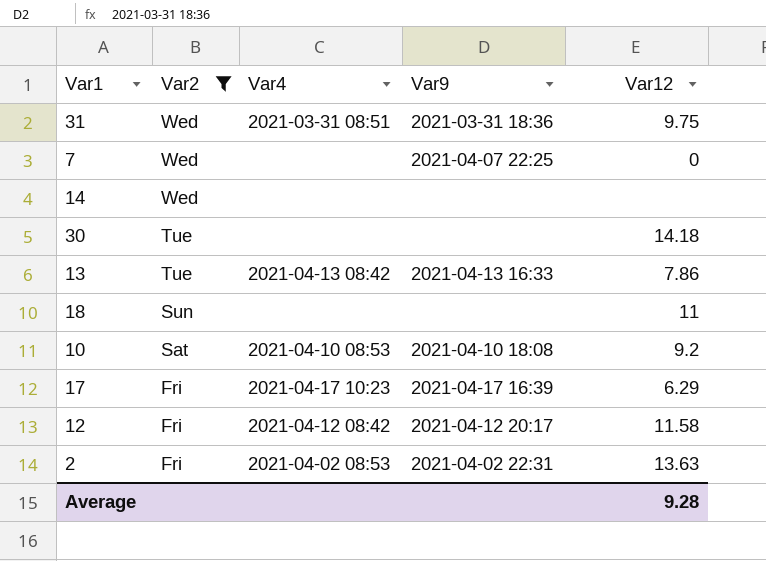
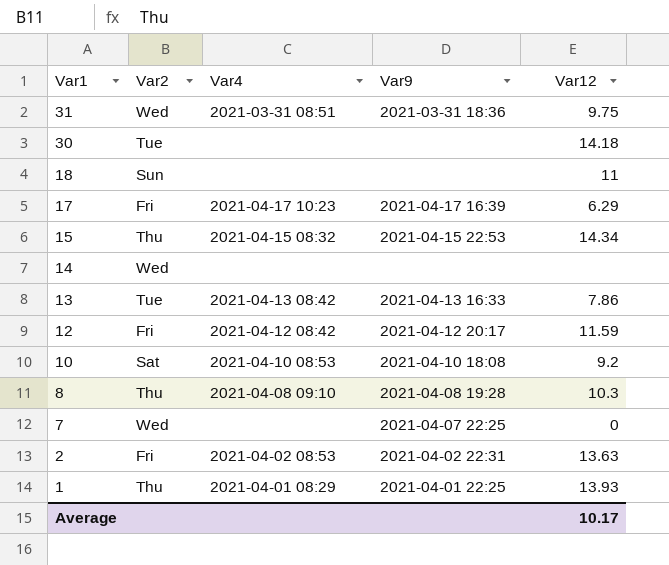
filter: Var2 != Thu -> none
row order: Var2 descending -> Var1 descending
12 | Var12: 11.58 -> 11.59
Average | Var12: 9.28 -> 10.17

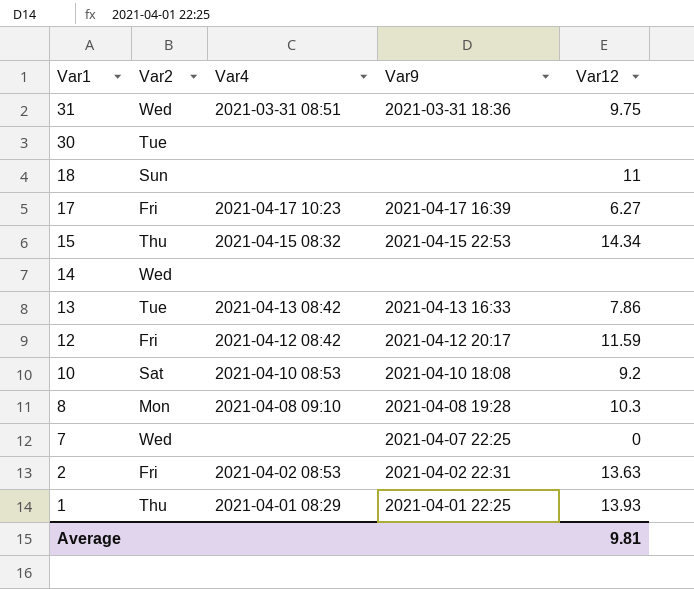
30 | Var12: 14.18 -> none
17 | Var12: 6.29 -> 6.27
8 | Var2: Thu -> Mon
Average | Var12: 10.17 -> 9.81

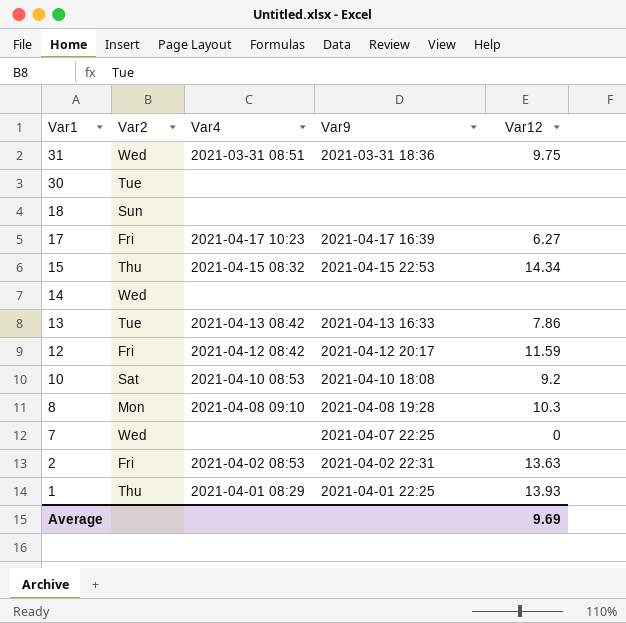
18 | Var12: 11 -> none
Average | Var12: 9.81 -> 9.69

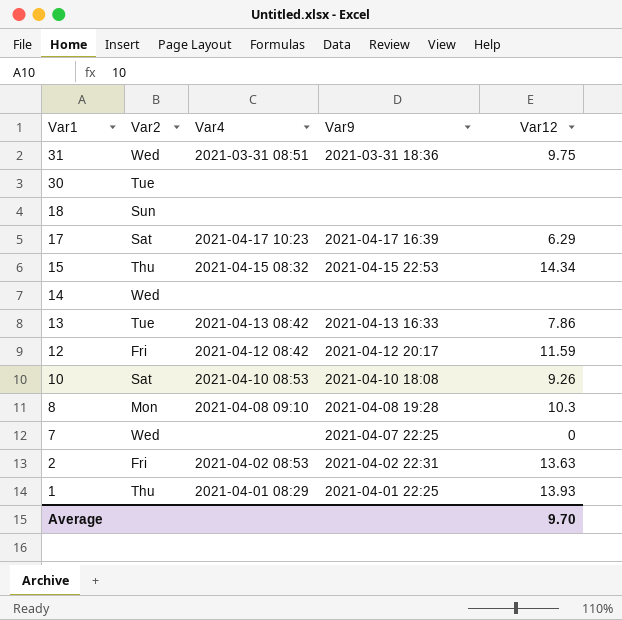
17 | Var2: Fri -> Sat
17 | Var12: 6.27 -> 6.29
10 | Var12: 9.2 -> 9.26
Average | Var12: 9.69 -> 9.70

